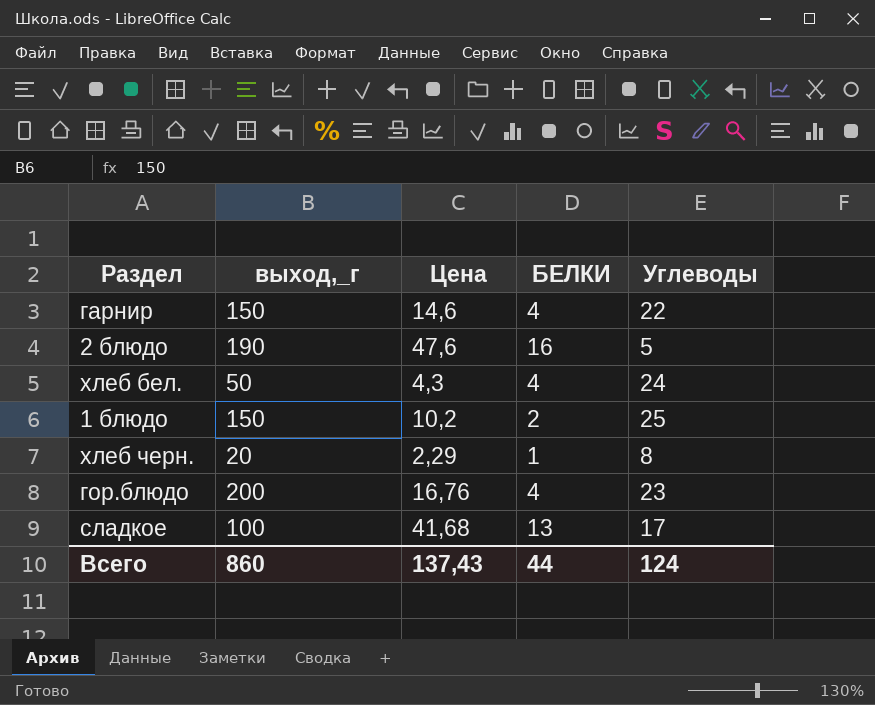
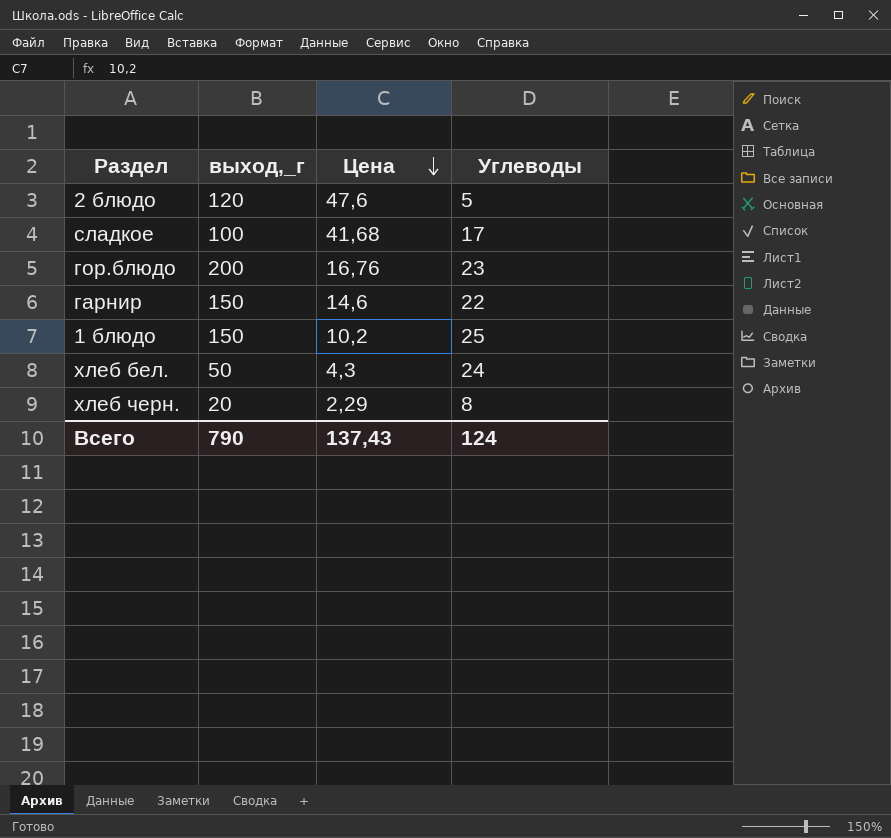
row order: none -> Цена descending
column БЕЛКИ | position: 4 -> none
2 блюдо | выход,_г: 190 -> 120
Всего | выход,_г: 860 -> 790

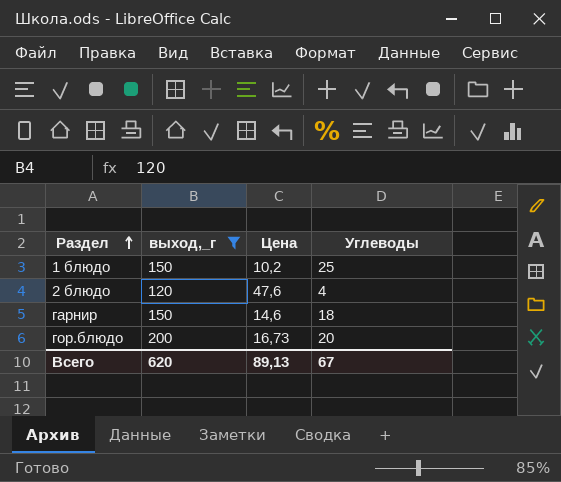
filter: none -> выход,_г >= 120
row order: Цена descending -> Раздел ascending
2 блюдо | Углеводы: 5 -> 4
гарнир | Углеводы: 22 -> 18
гор.блюдо | Цена: 16,76 -> 16,73
гор.блюдо | Углеводы: 23 -> 20
Всего | выход,_г: 790 -> 620
Всего | Цена: 137,43 -> 89,13
Всего | Углеводы: 124 -> 67

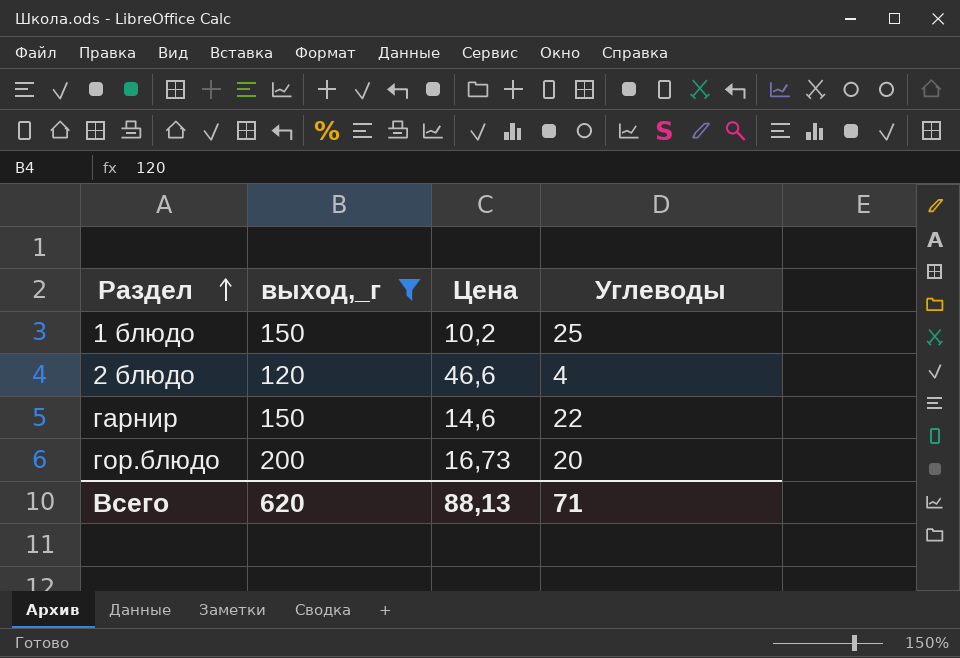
2 блюдо | Цена: 47,6 -> 46,6
гарнир | Углеводы: 18 -> 22
Всего | Цена: 89,13 -> 88,13
Всего | Углеводы: 67 -> 71

